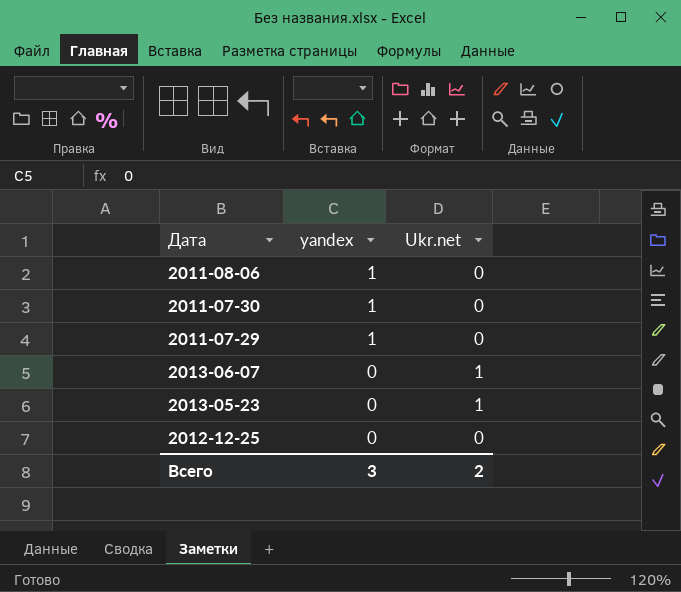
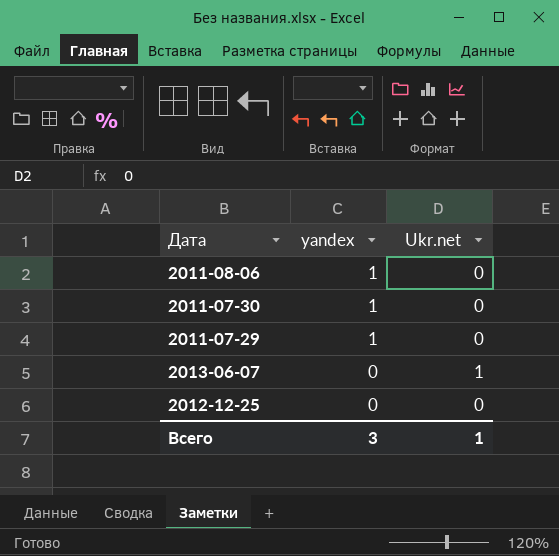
row 2013-05-23: 0 | 1 -> none
Всего | Ukr.net: 2 -> 1

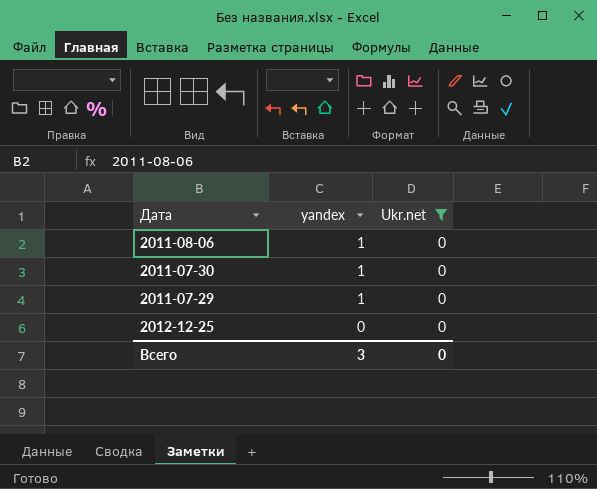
filter: none -> Ukr.net = 0
Всего | Ukr.net: 1 -> 0

